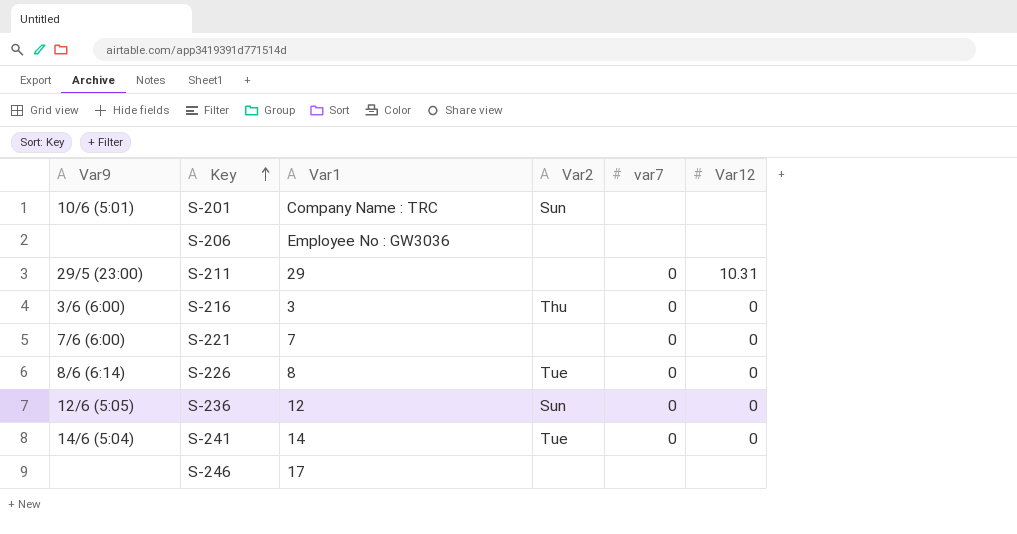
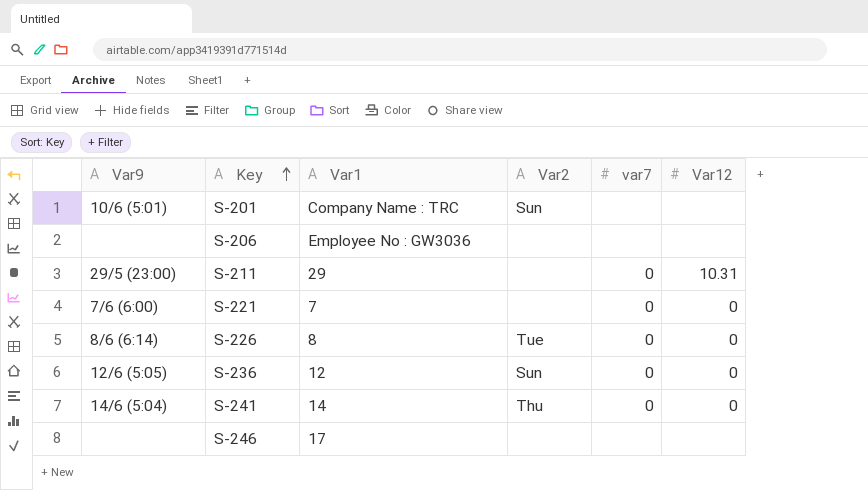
row S-216: 3/6 (6:00) | 3 | Thu | 0 | 0 -> none
S-241 | Var2: Tue -> Thu

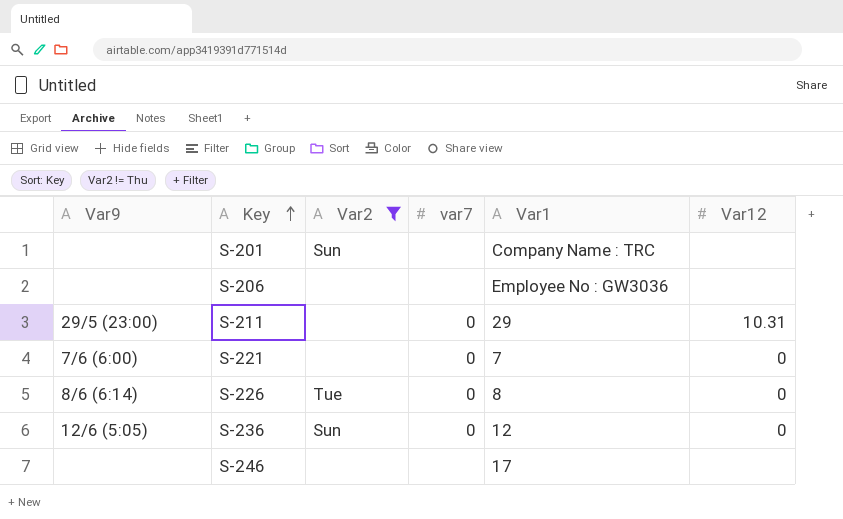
filter: none -> Var2 != Thu
column Var1 | position: 3 -> 5
S-201 | Var9: 10/6 (5:01) -> none

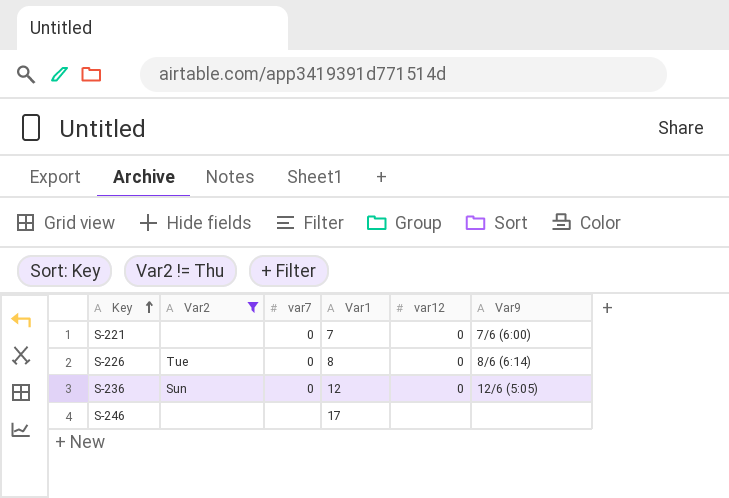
column name: Var12 -> var12
column Var9 | position: 1 -> 6
row S-201: none | Sun | none | Company Name : TRC | none -> none
row S-206: none | none | none | Employee No : GW3036 | none -> none
row S-211: 29/5 (23:00) | none | 0 | 29 | 10.31 -> none

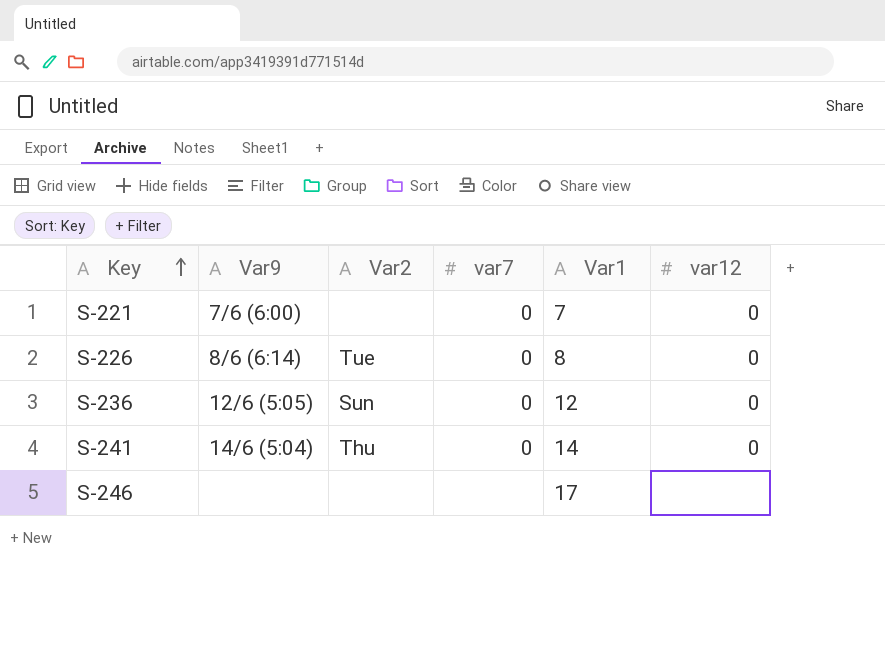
filter: Var2 != Thu -> none
column Var9 | position: 6 -> 2

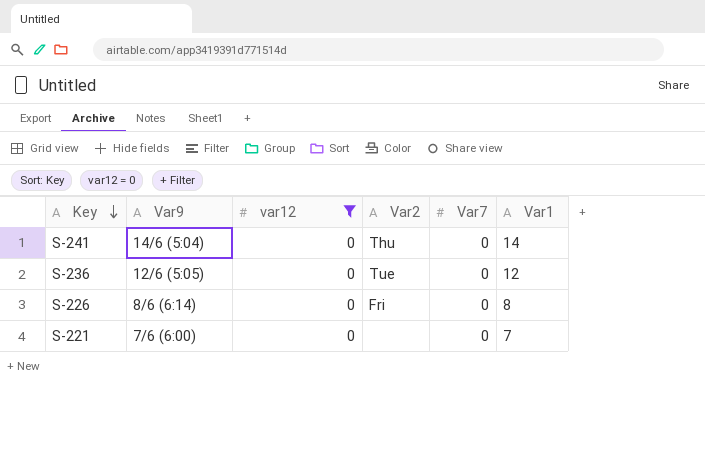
filter: none -> var12 = 0
row order: Key ascending -> Key descending
column var12 | position: 6 -> 3
column name: var7 -> Var7
S-236 | Var2: Sun -> Tue
S-226 | Var2: Tue -> Fri

